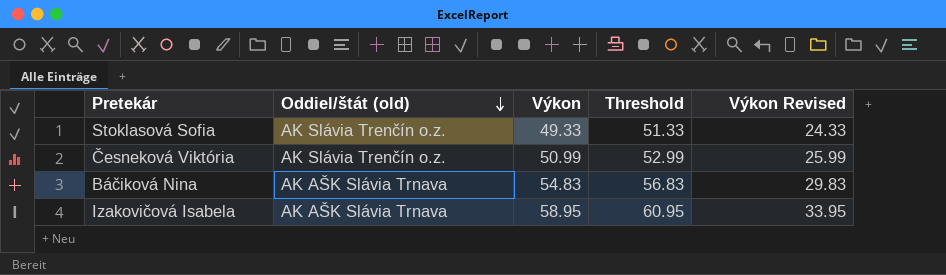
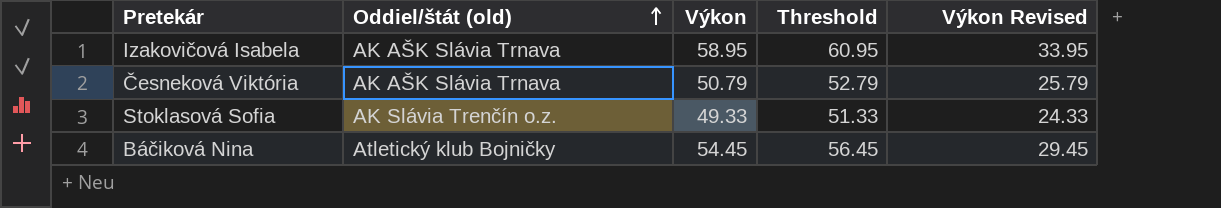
row order: Oddiel/štát (old) descending -> Oddiel/štát (old) ascending
Česneková Viktória | Oddiel/štát (old): AK Slávia Trenčín o.z. -> AK AŠK Slávia Trnava
Česneková Viktória | Výkon: 50.99 -> 50.79
Česneková Viktória | Threshold: 52.99 -> 52.79
Česneková Viktória | Výkon Revised: 25.99 -> 25.79
Báčiková Nina | Oddiel/štát (old): AK AŠK Slávia Trnava -> Atletický klub Bojničky
Báčiková Nina | Výkon: 54.83 -> 54.45
Báčiková Nina | Threshold: 56.83 -> 56.45
Báčiková Nina | Výkon Revised: 29.83 -> 29.45

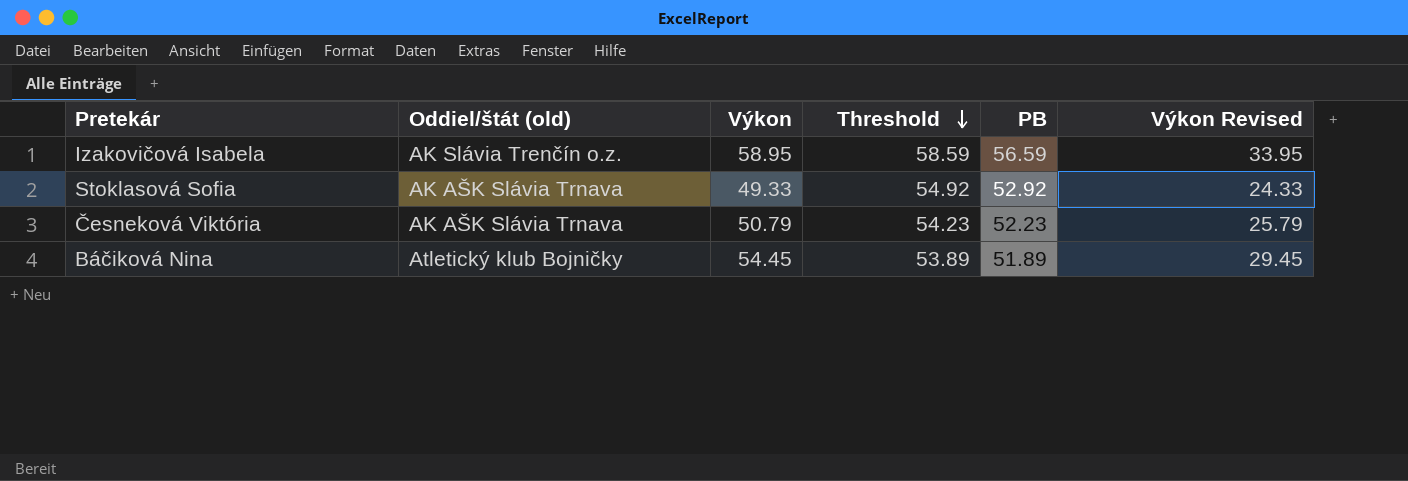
row order: Oddiel/štát (old) ascending -> Threshold descending
column Threshold | formula: [Výkon] + 2 -> [PB] + 2
column PB | position: none -> 5
Izakovičová Isabela | Oddiel/štát (old): AK AŠK Slávia Trnava -> AK Slávia Trenčín o.z.
Stoklasová Sofia | Oddiel/štát (old): AK Slávia Trenčín o.z. -> AK AŠK Slávia Trnava

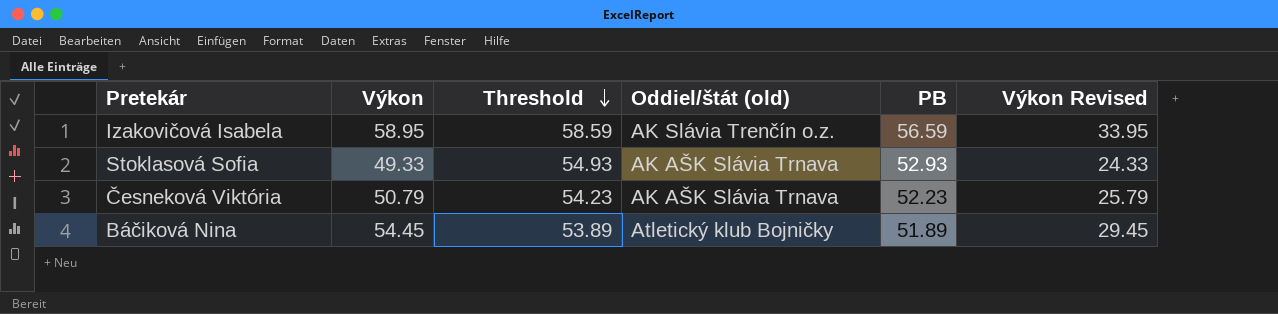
column Oddiel/štát (old) | position: 2 -> 4
Stoklasová Sofia | Threshold: 54.92 -> 54.93
Stoklasová Sofia | PB: 52.92 -> 52.93

